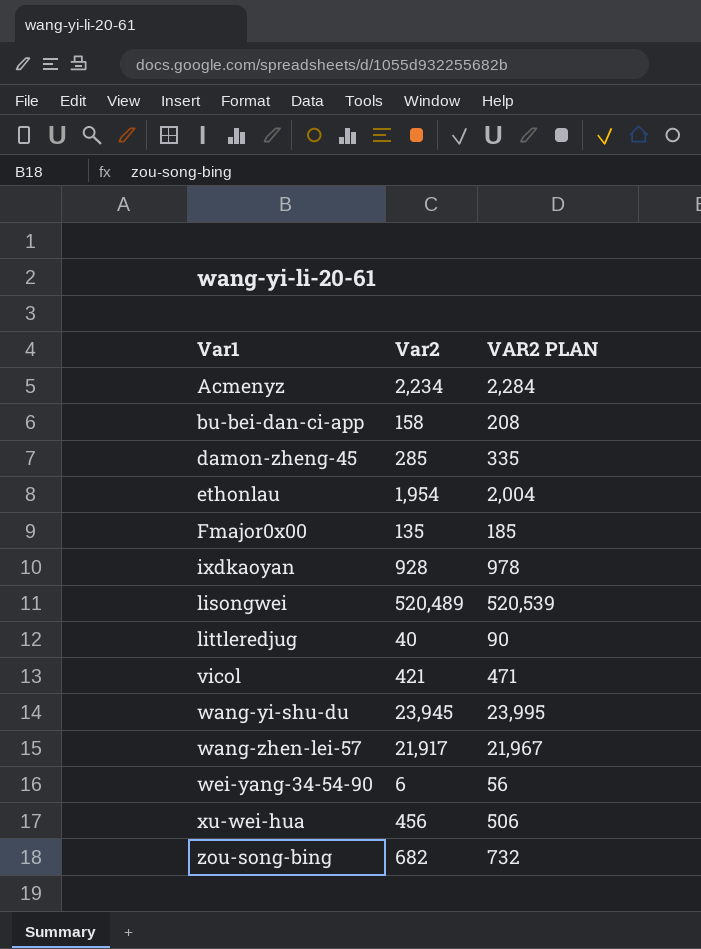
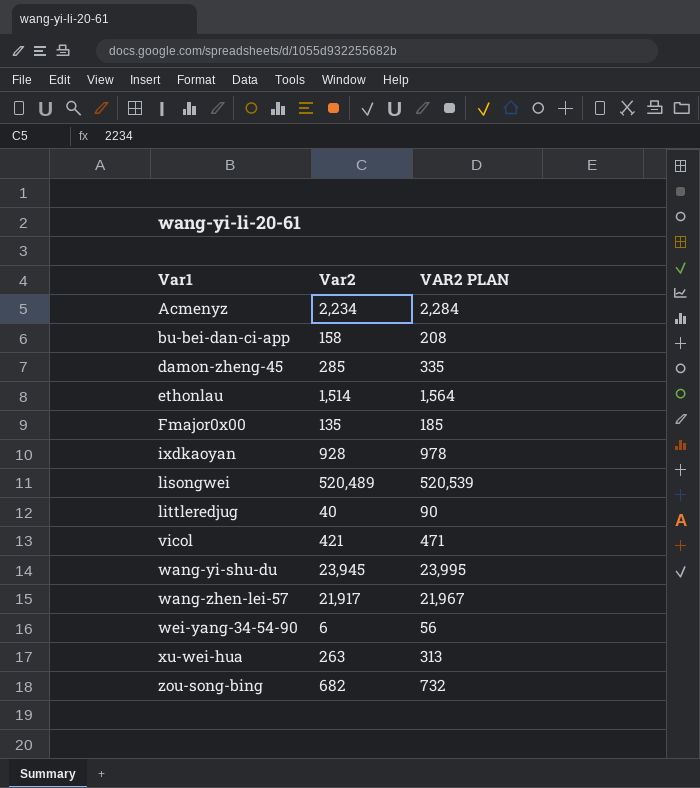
ethonlau | Var2: 1,954 -> 1,514
ethonlau | VAR2 PLAN: 2,004 -> 1,564
xu-wei-hua | Var2: 456 -> 263
xu-wei-hua | VAR2 PLAN: 506 -> 313

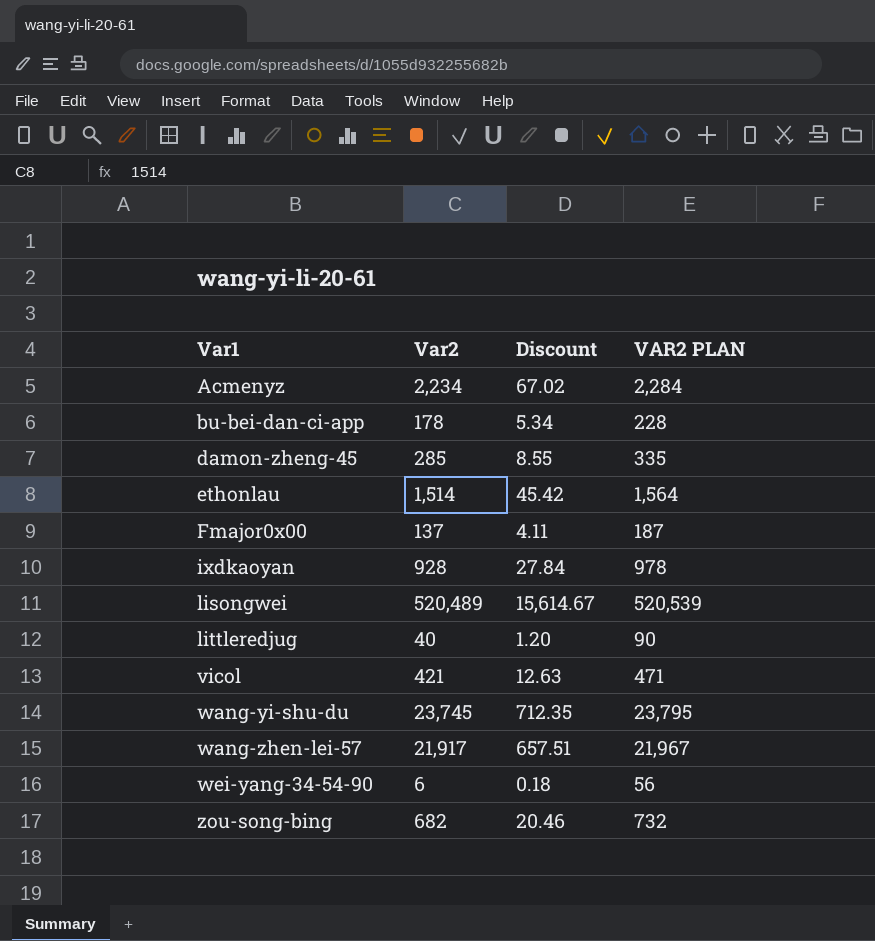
column Discount | formula: none -> [Var2] * 0.03
row xu-wei-hua: 263 | 313 -> none
bu-bei-dan-ci-app | Var2: 158 -> 178
bu-bei-dan-ci-app | VAR2 PLAN: 208 -> 228
Fmajor0x00 | Var2: 135 -> 137
Fmajor0x00 | VAR2 PLAN: 185 -> 187
wang-yi-shu-du | Var2: 23,945 -> 23,745
wang-yi-shu-du | VAR2 PLAN: 23,995 -> 23,795

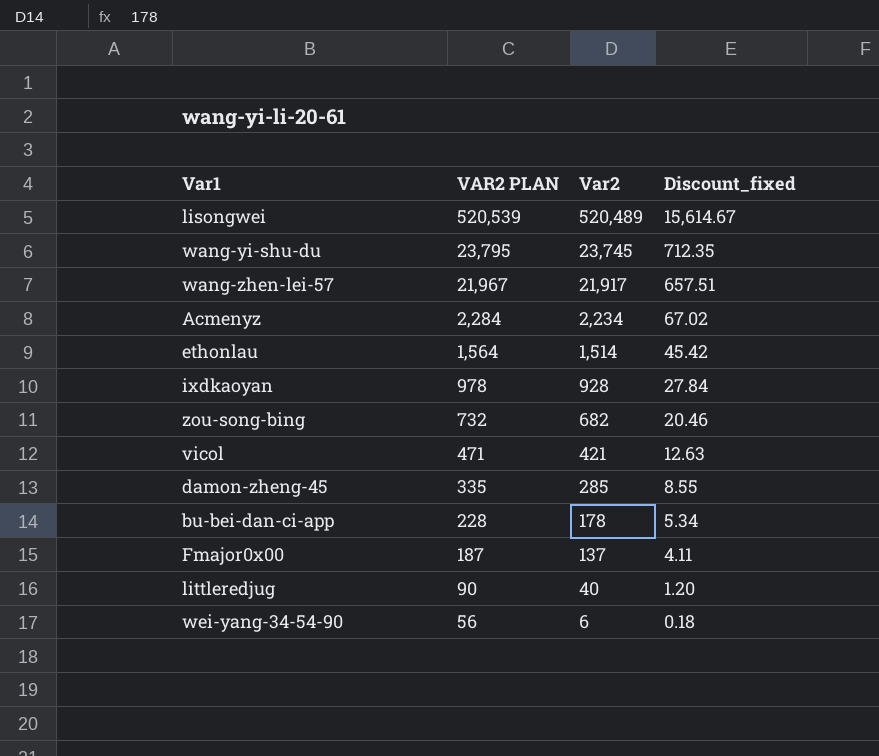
row order: Var1 ascending -> VAR2 PLAN descending
column VAR2 PLAN | position: 4 -> 2
column name: Discount -> Discount_fixed

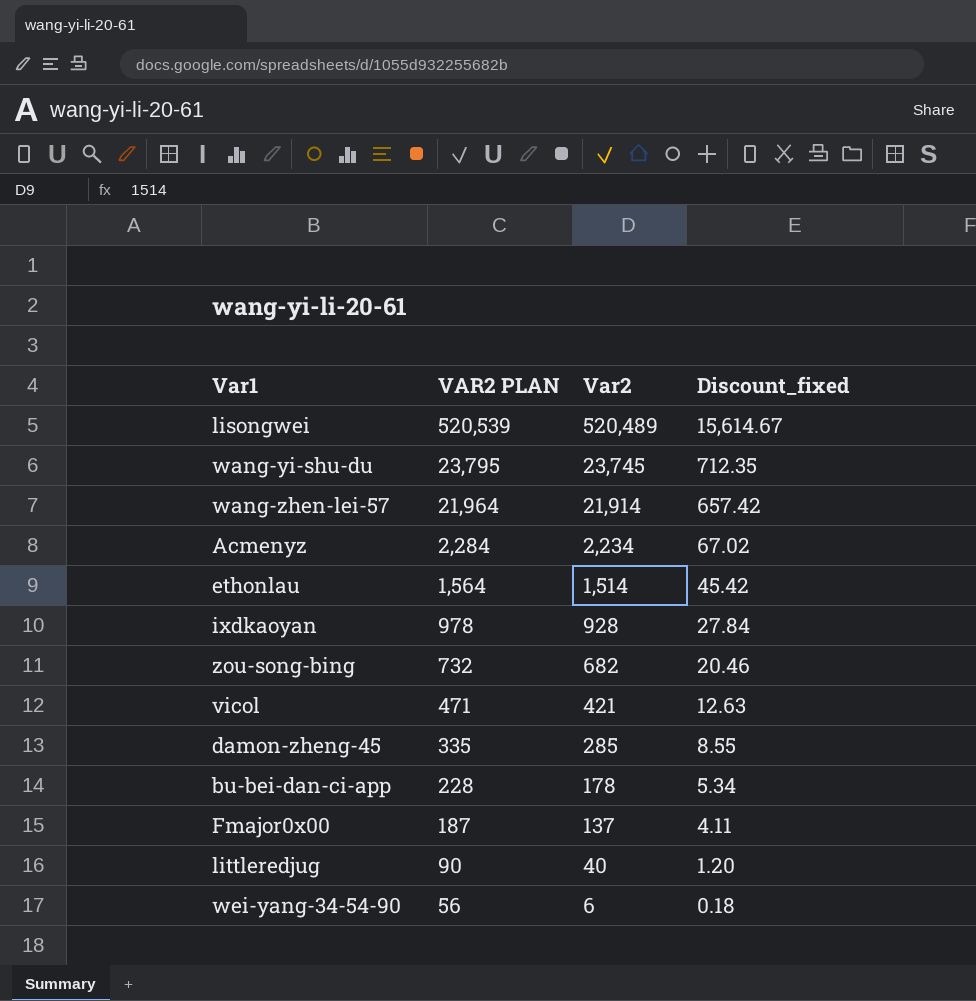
wang-zhen-lei-57 | VAR2 PLAN: 21,967 -> 21,964
wang-zhen-lei-57 | Var2: 21,917 -> 21,914
wang-zhen-lei-57 | Discount_fixed: 657.51 -> 657.42

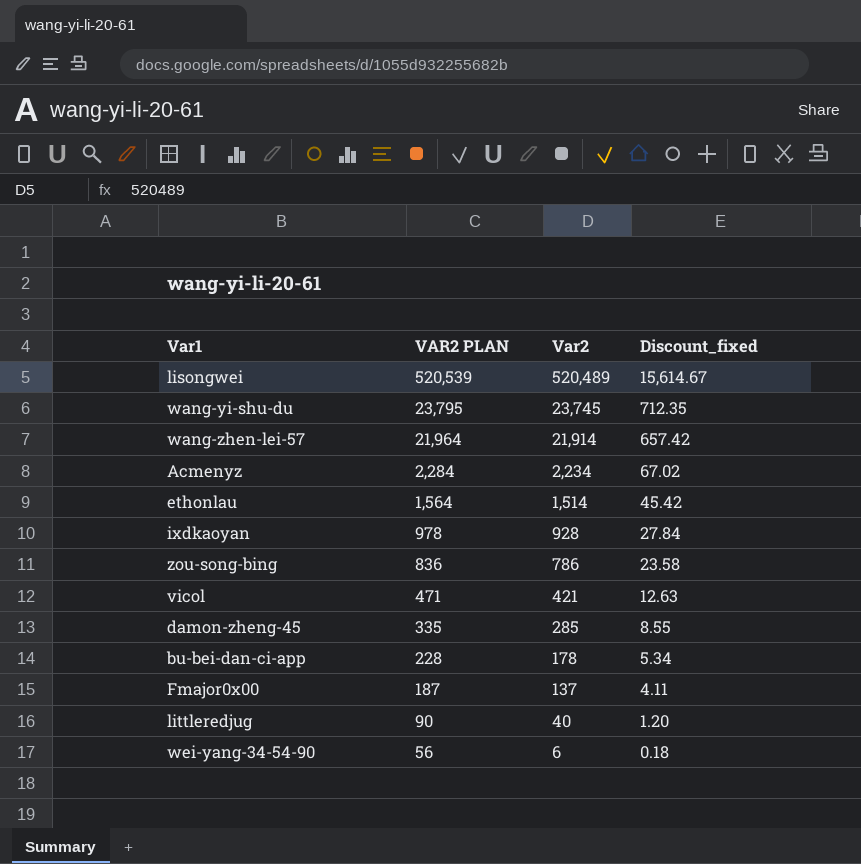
zou-song-bing | VAR2 PLAN: 732 -> 836
zou-song-bing | Var2: 682 -> 786
zou-song-bing | Discount_fixed: 20.46 -> 23.58

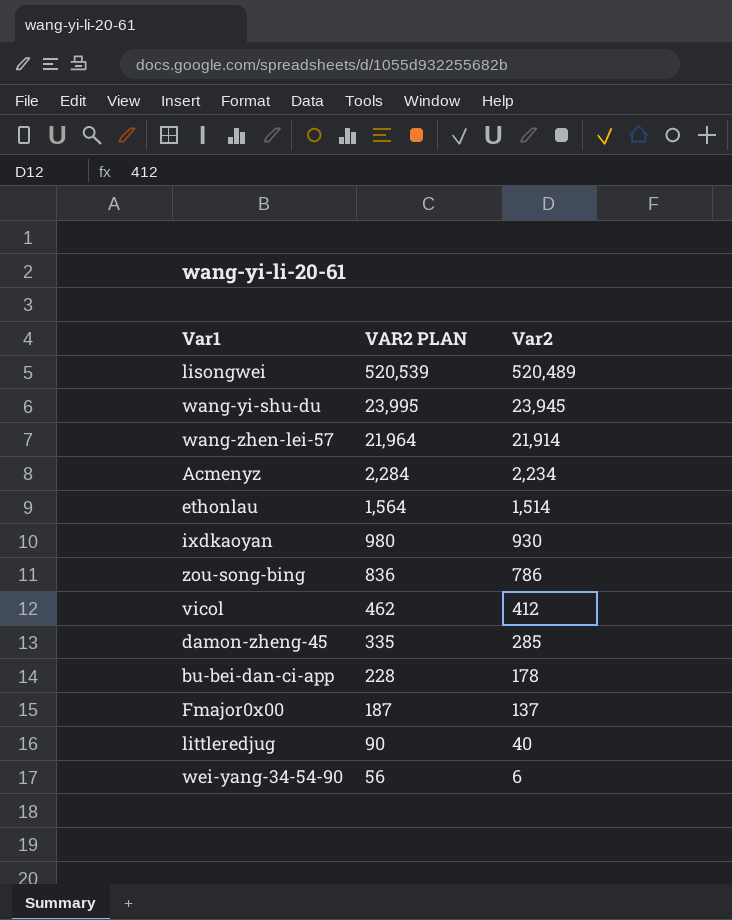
column Discount_fixed | formula: [Var2] * 0.03 -> none
wang-yi-shu-du | VAR2 PLAN: 23,795 -> 23,995
wang-yi-shu-du | Var2: 23,745 -> 23,945
ixdkaoyan | VAR2 PLAN: 978 -> 980
ixdkaoyan | Var2: 928 -> 930
vicol | VAR2 PLAN: 471 -> 462
vicol | Var2: 421 -> 412

